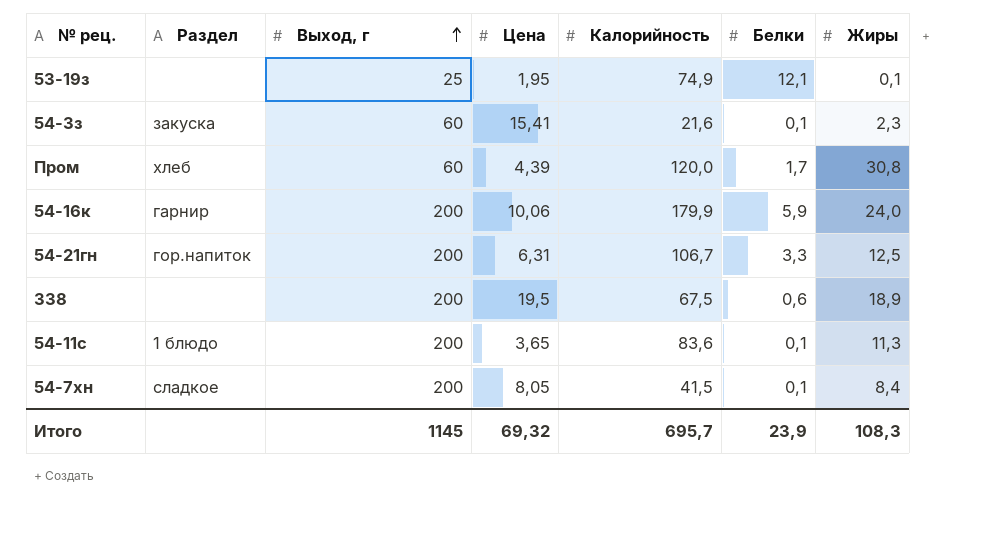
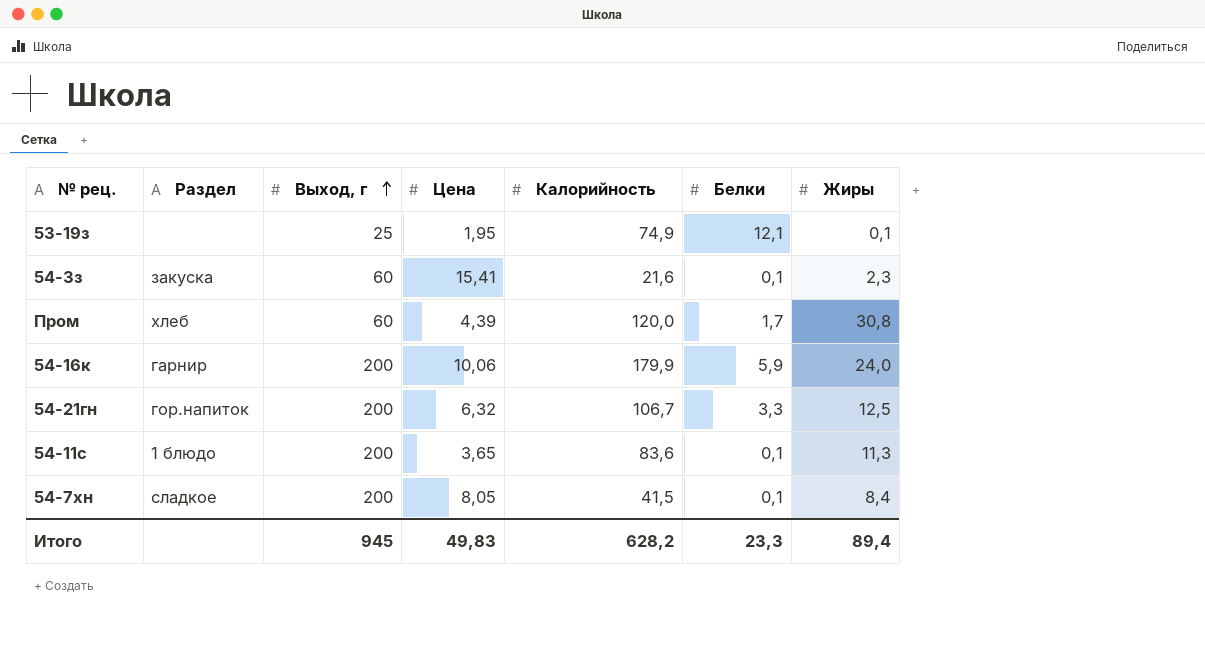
row 338: none | 200 | 19,5 | 67,5 | 0,6 | 18,9 -> none
54-21гн | Цена: 6,31 -> 6,32
Итого | Выход, г: 1145 -> 945
Итого | Цена: 69,32 -> 49,83
Итого | Калорийность: 695,7 -> 628,2
Итого | Белки: 23,9 -> 23,3
Итого | Жиры: 108,3 -> 89,4

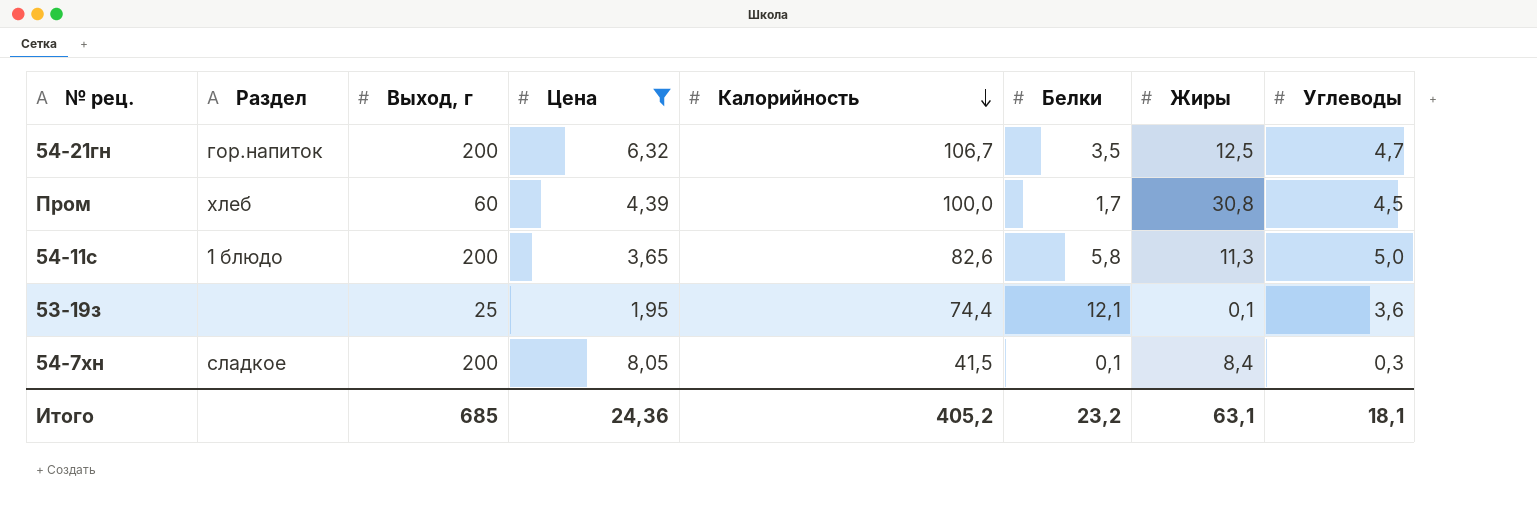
filter: none -> Цена <= 8,05
row order: Выход, г ascending -> Калорийность descending
column Углеводы | position: none -> 8
54-21гн | Белки: 3,3 -> 3,5
Пром | Калорийность: 120,0 -> 100,0
54-11с | Калорийность: 83,6 -> 82,6
54-11с | Белки: 0,1 -> 5,8
53-19з | Калорийность: 74,9 -> 74,4
Итого | Выход, г: 945 -> 685
Итого | Цена: 49,83 -> 24,36
Итого | Калорийность: 628,2 -> 405,2
Итого | Белки: 23,3 -> 23,2
Итого | Жиры: 89,4 -> 63,1

